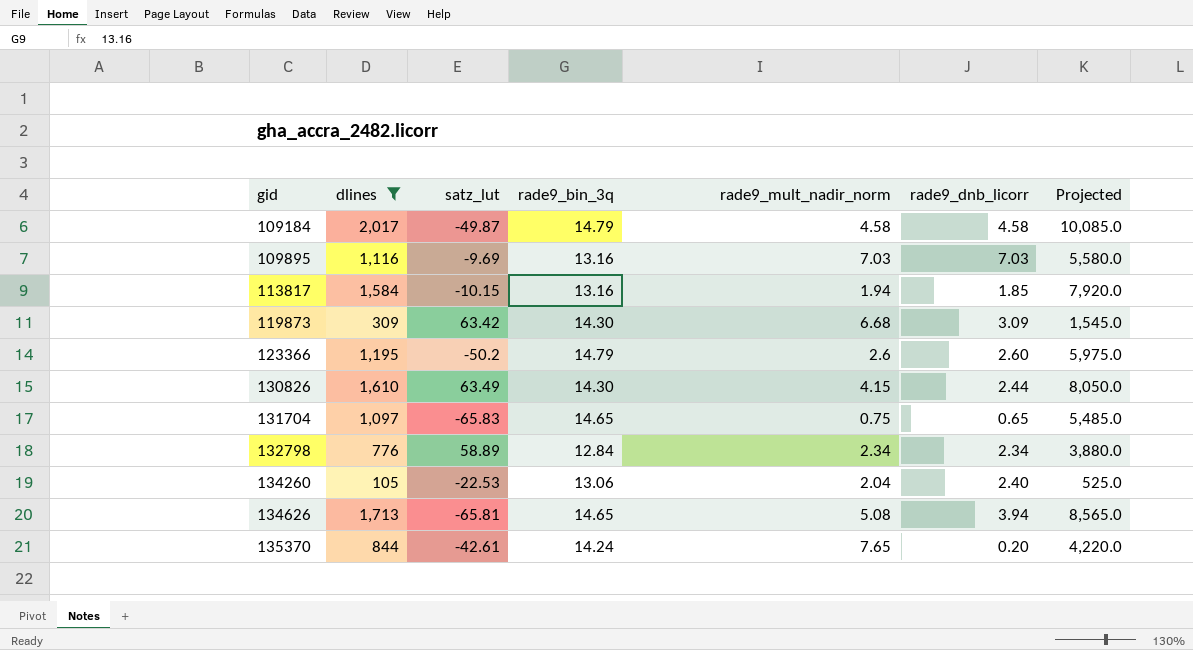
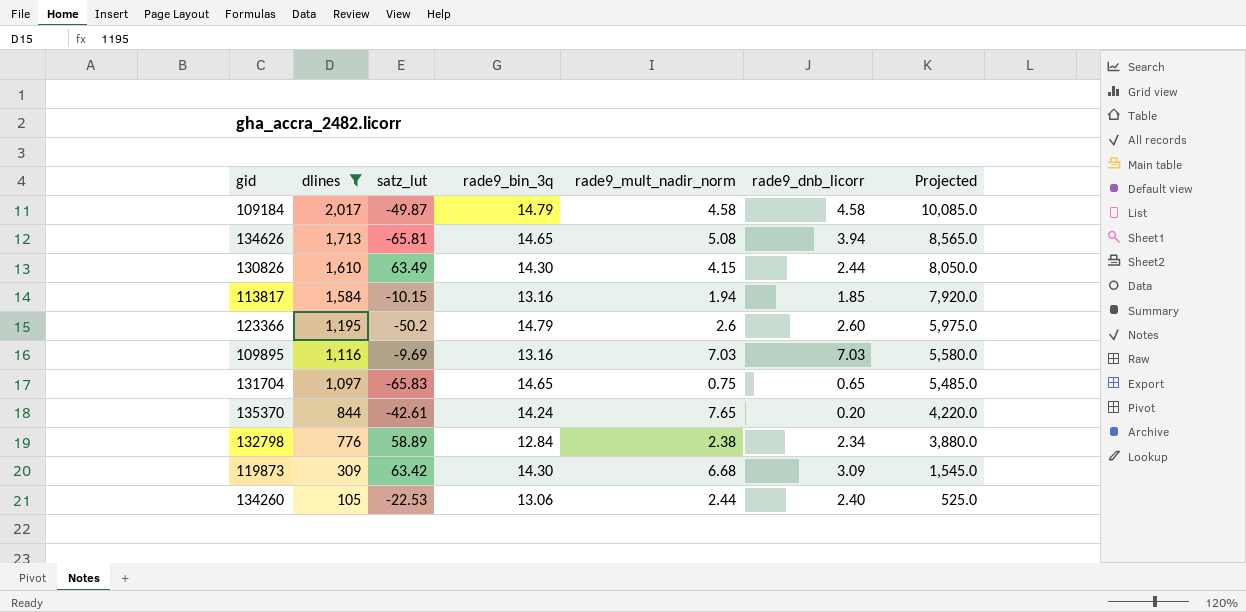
row order: gid ascending -> dlines descending
132798 | rade9_mult_nadir_norm: 2.34 -> 2.38
134260 | rade9_mult_nadir_norm: 2.04 -> 2.44

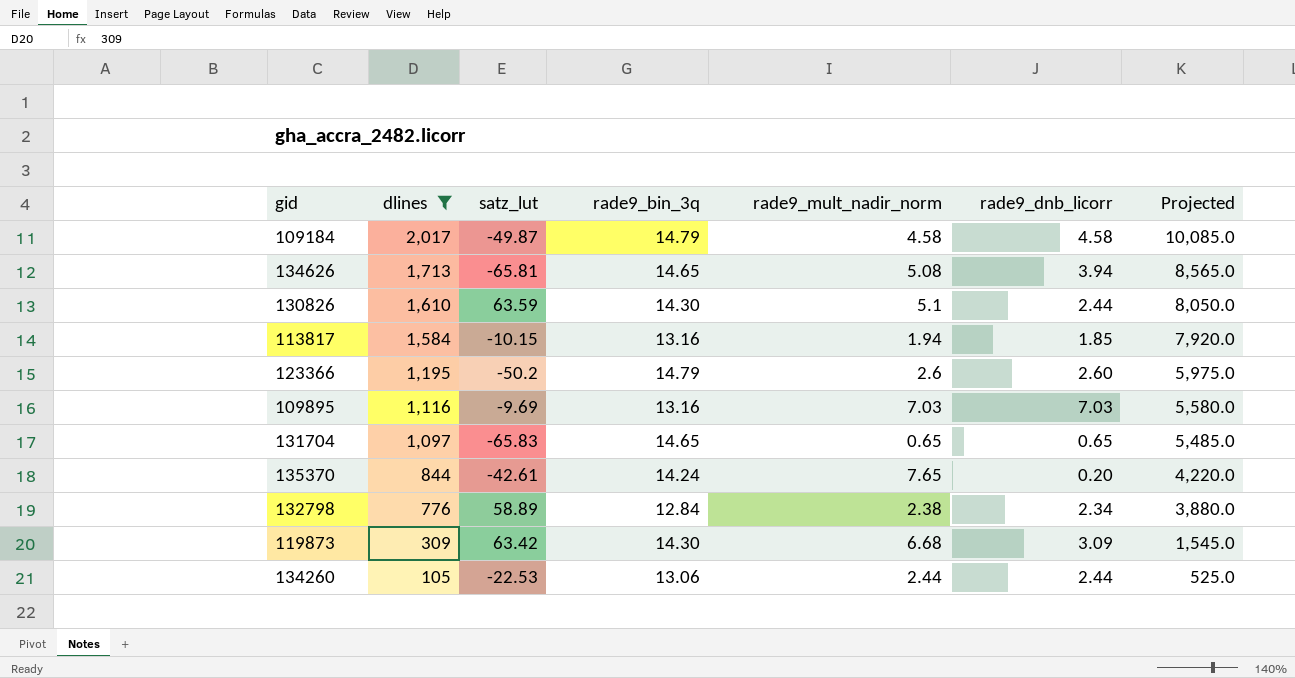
130826 | satz_lut: 63.49 -> 63.59
130826 | rade9_mult_nadir_norm: 4.15 -> 5.1
131704 | rade9_mult_nadir_norm: 0.75 -> 0.65
134260 | rade9_dnb_licorr: 2.40 -> 2.44

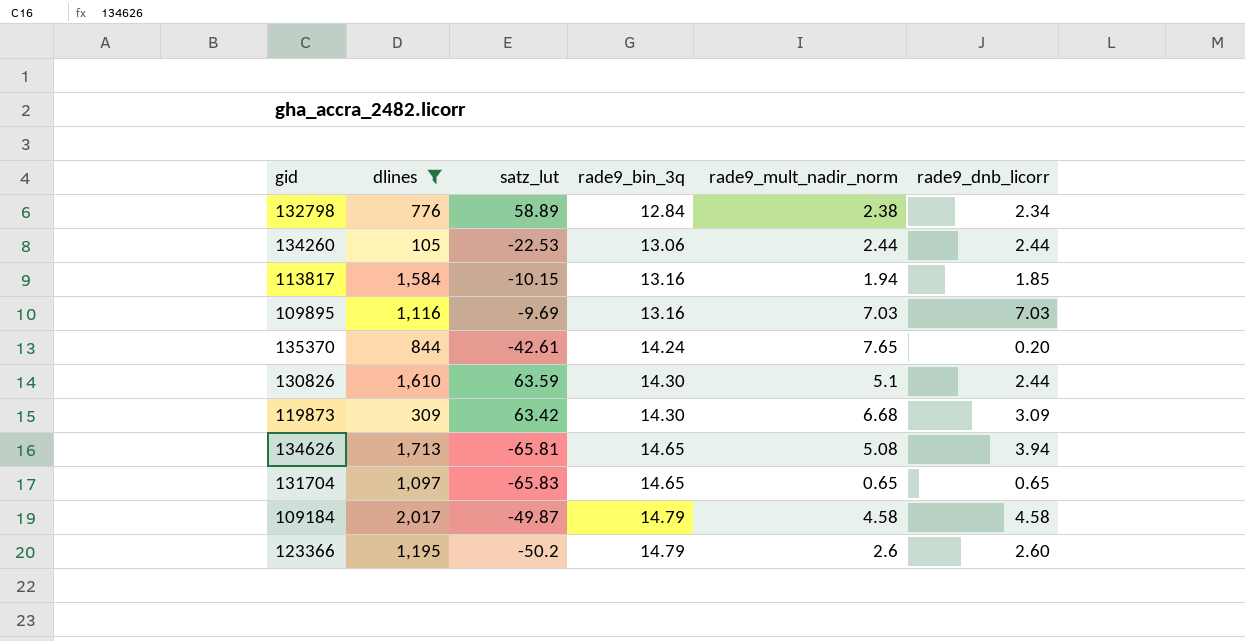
row order: dlines descending -> rade9_bin_3q ascending
column Projected | formula: [dlines] * 5 -> none

